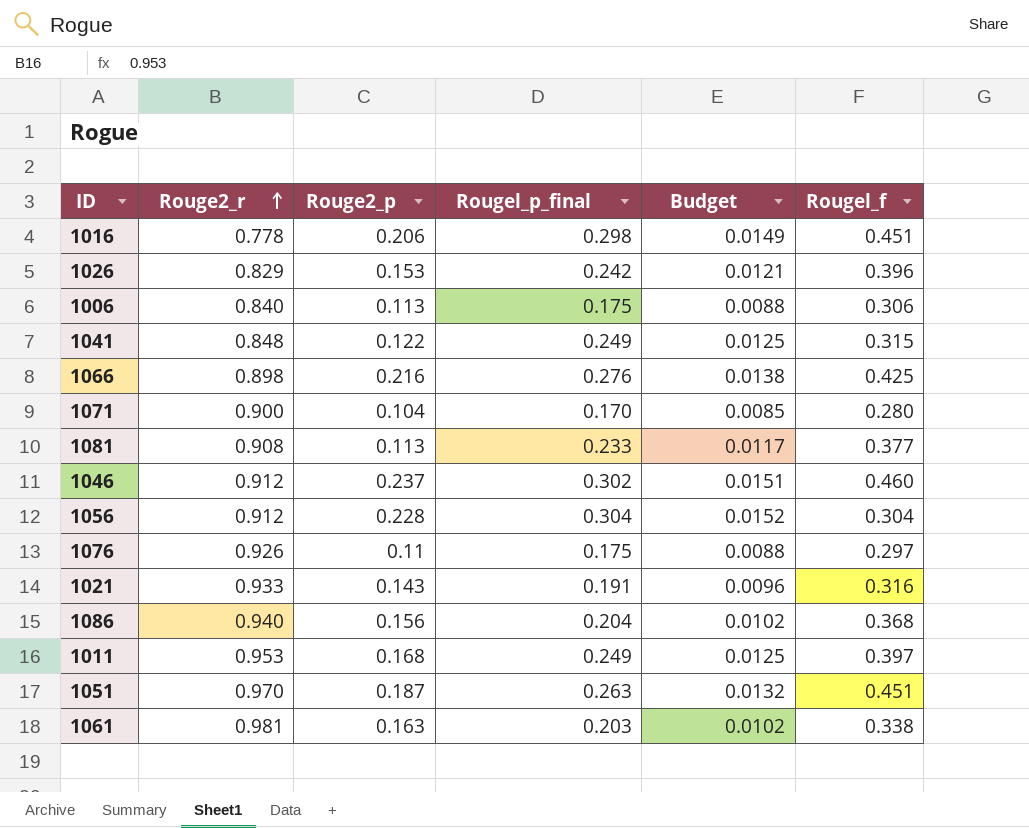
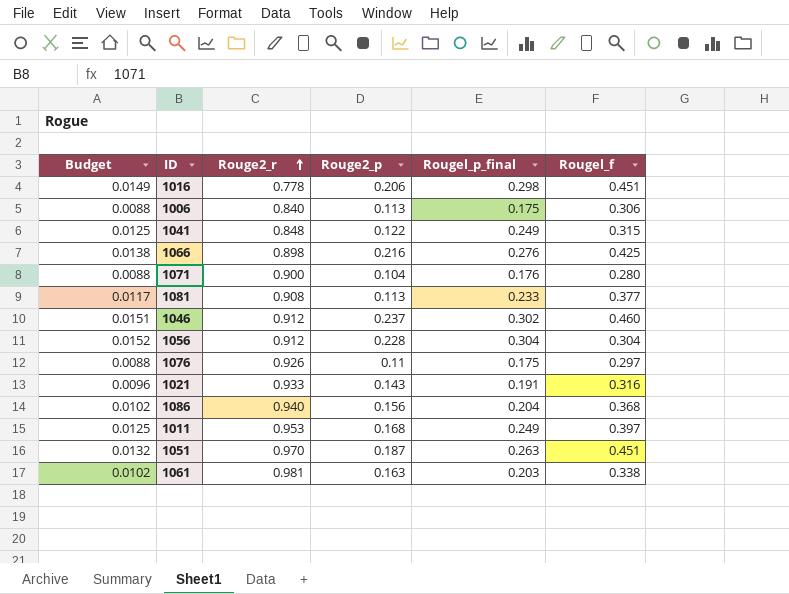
column Budget | position: 5 -> 1
row 1026: 0.829 | 0.153 | 0.242 | 0.0121 | 0.396 -> none
1071 | Budget: 0.0085 -> 0.0088
1071 | Rougel_p_final: 0.170 -> 0.176

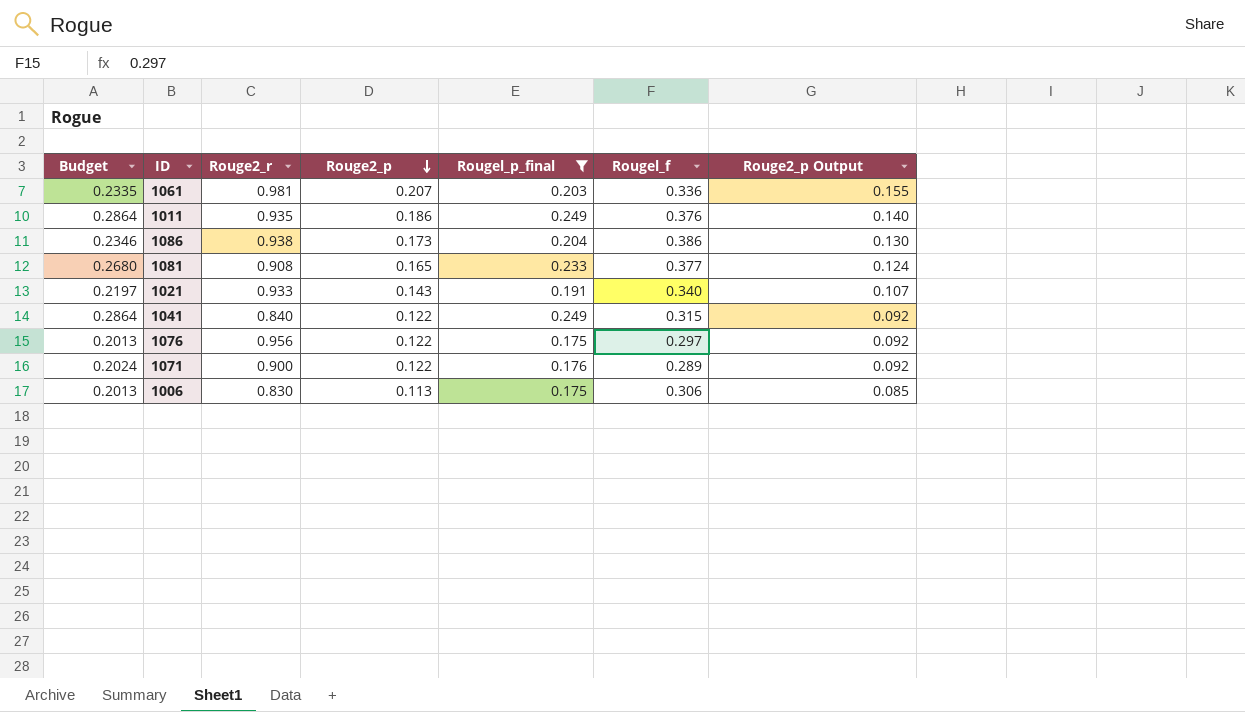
filter: none -> Rougel_p_final <= 0.249
row order: Rouge2_r ascending -> Rouge2_p descending
column Budget | formula: [Rougel_p_final] * 0.05 -> [Rougel_p_final] * 1.15
column Rouge2_p Output | formula: none -> [Rouge2_p] * 0.75
1061 | Rouge2_p: 0.163 -> 0.207
1061 | Rougel_f: 0.338 -> 0.336
1011 | Rouge2_r: 0.953 -> 0.935
1011 | Rouge2_p: 0.168 -> 0.186
1011 | Rougel_f: 0.397 -> 0.376
1086 | Rouge2_r: 0.940 -> 0.938
1086 | Rouge2_p: 0.156 -> 0.173
1086 | Rougel_f: 0.368 -> 0.386
1081 | Rouge2_p: 0.113 -> 0.165
1021 | Rougel_f: 0.316 -> 0.340
1041 | Rouge2_r: 0.848 -> 0.840
1076 | Rouge2_r: 0.926 -> 0.956
1076 | Rouge2_p: 0.11 -> 0.122
1071 | Rouge2_p: 0.104 -> 0.122
1071 | Rougel_f: 0.280 -> 0.289
1006 | Rouge2_r: 0.840 -> 0.830

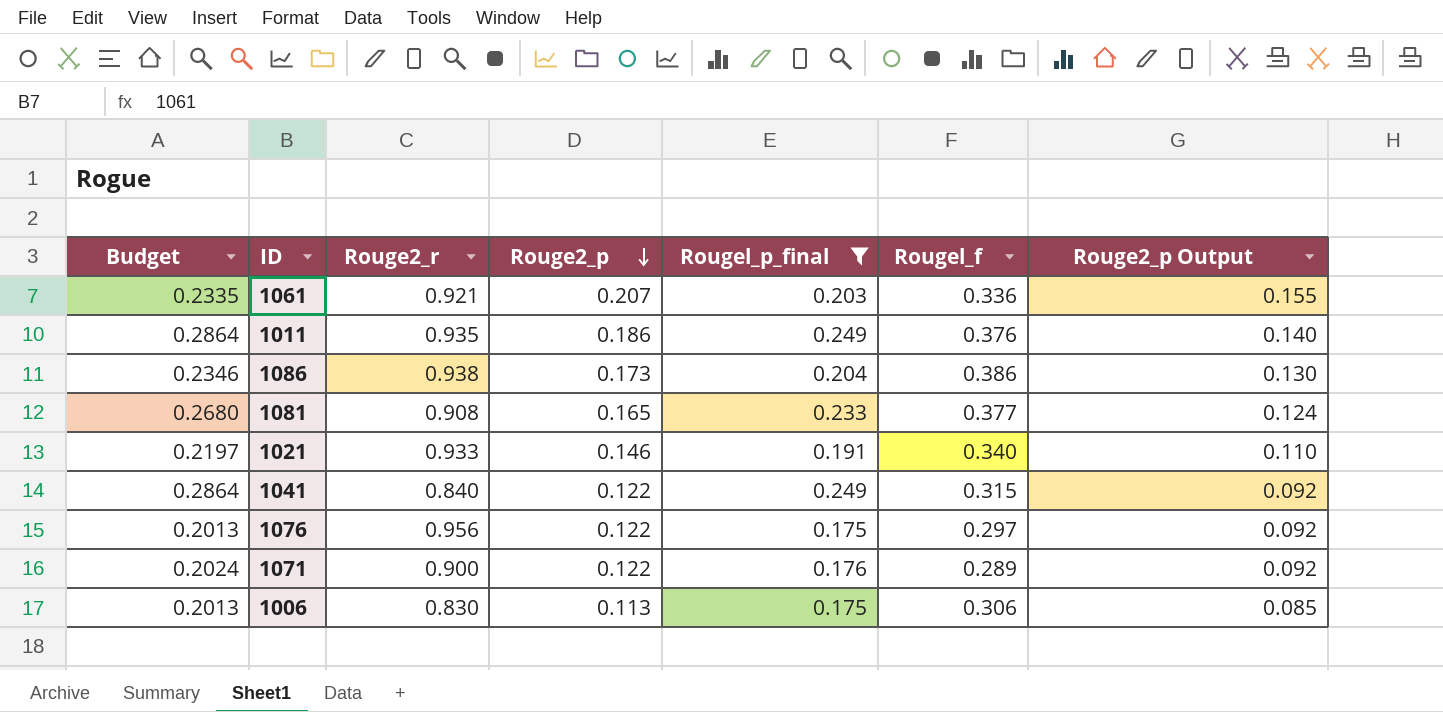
1061 | Rouge2_r: 0.981 -> 0.921
1021 | Rouge2_p: 0.143 -> 0.146
1021 | Rouge2_p Output: 0.107 -> 0.110

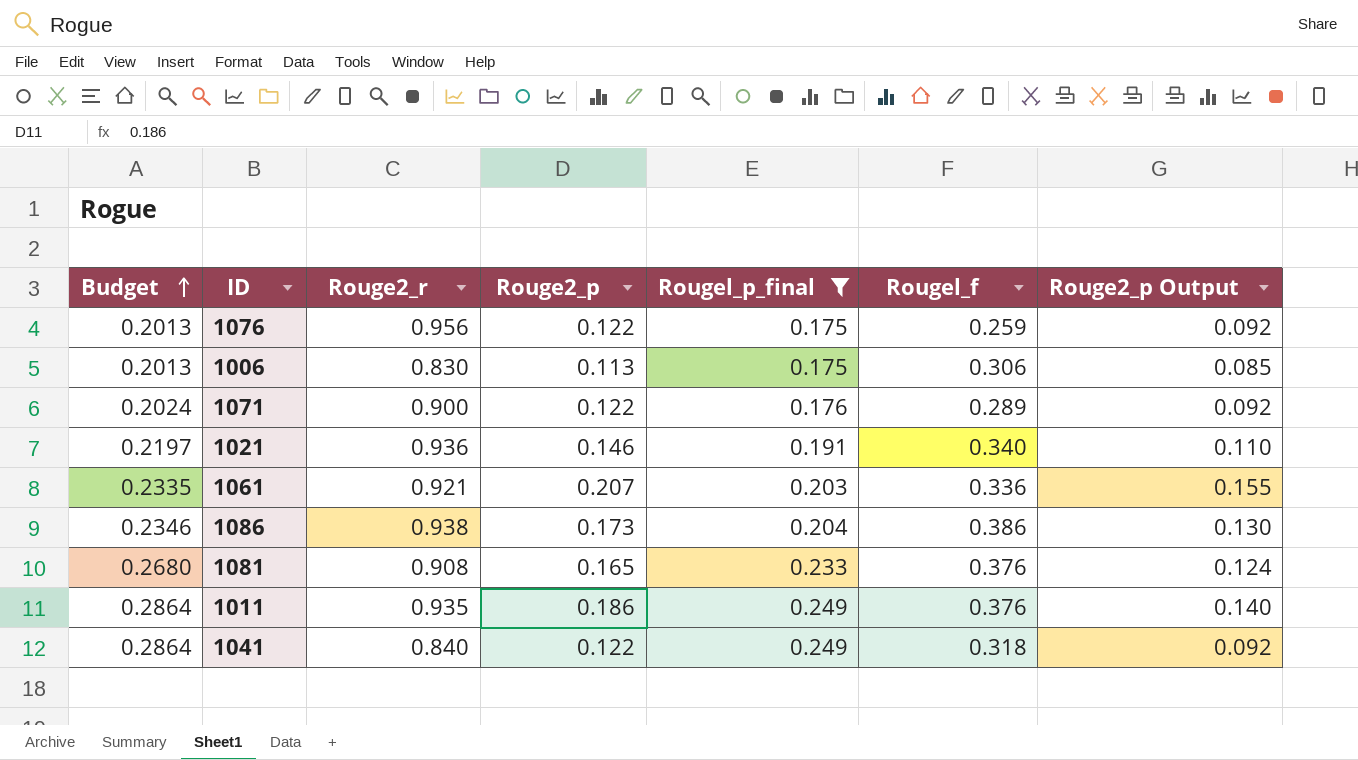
row order: Rouge2_p descending -> Budget ascending
1076 | Rougel_f: 0.297 -> 0.259
1021 | Rouge2_r: 0.933 -> 0.936
1081 | Rougel_f: 0.377 -> 0.376
1041 | Rougel_f: 0.315 -> 0.318

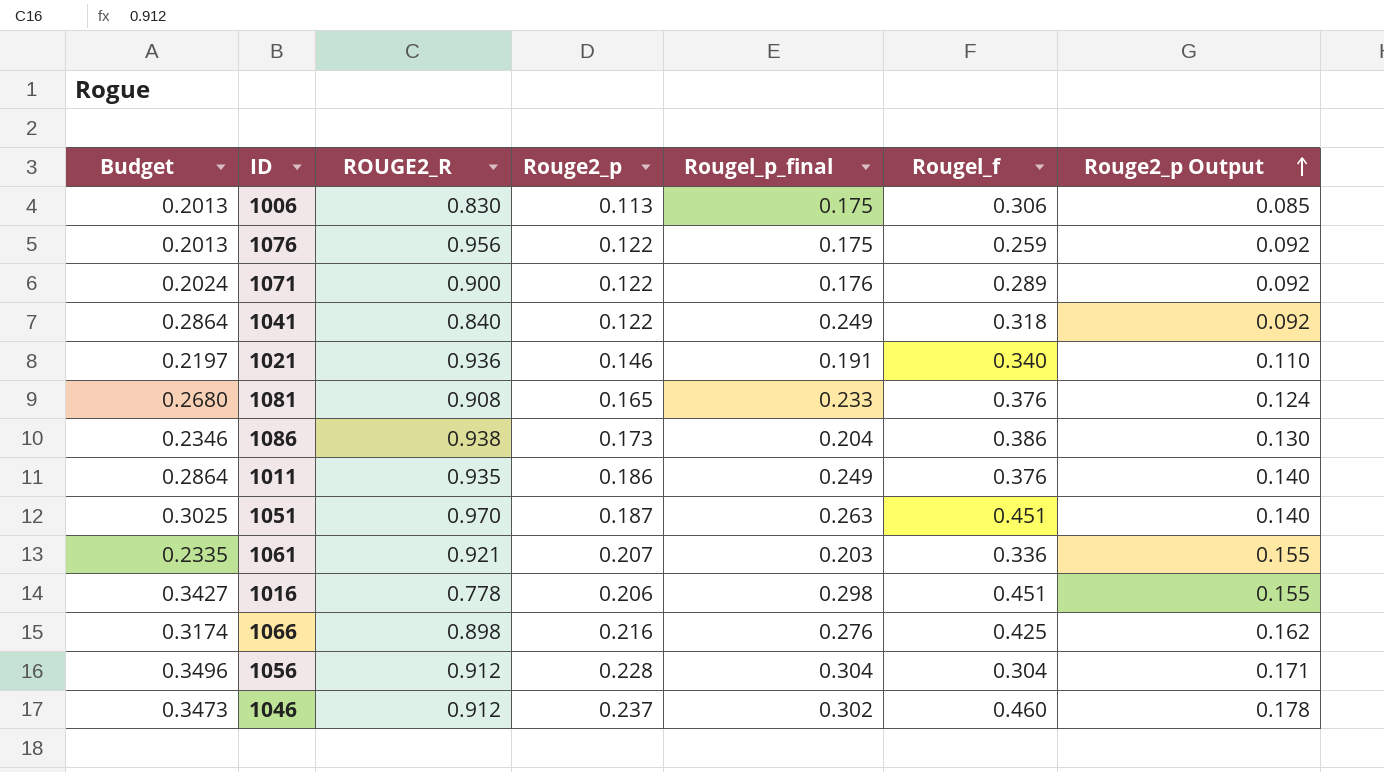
filter: Rougel_p_final <= 0.249 -> none
row order: Budget ascending -> Rouge2_p Output ascending
column name: Rouge2_r -> ROUGE2_R

